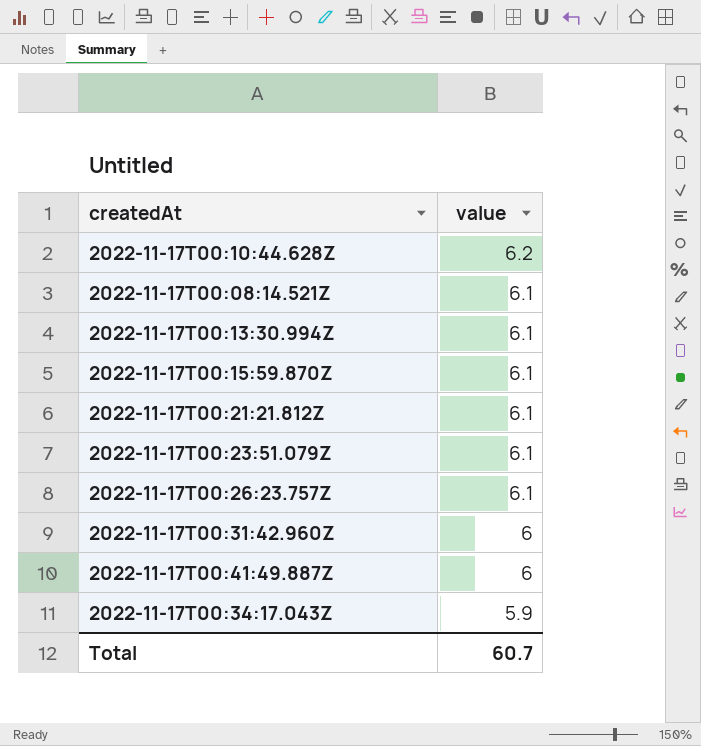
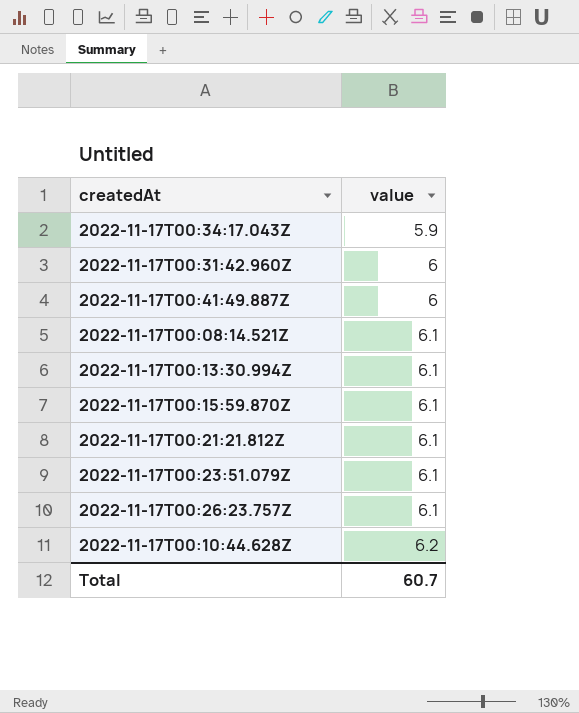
row order: value descending -> value ascending

